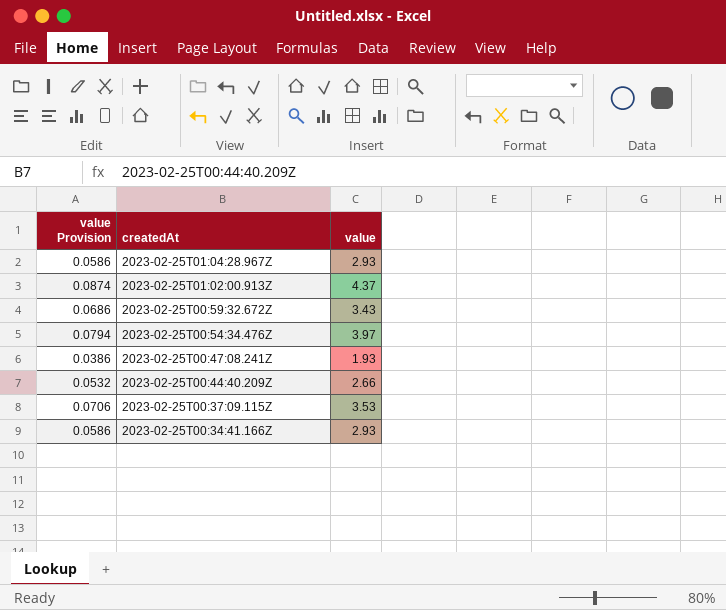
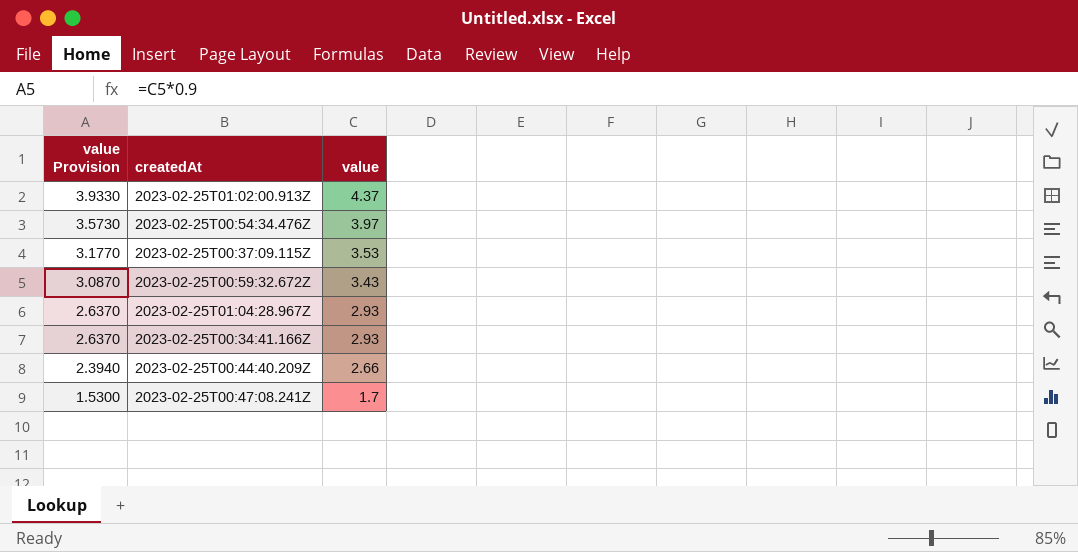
row order: createdAt descending -> value Provision descending
column value Provision | formula: [value] * 0.02 -> [value] * 0.9
2023-02-25T00:47:08.241Z | value: 1.93 -> 1.7

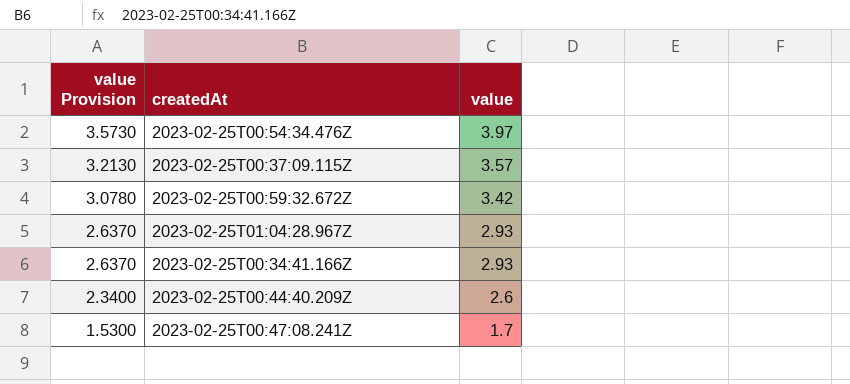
row 2023-02-25T01:02:00.913Z: 3.9330 | 4.37 -> none
2023-02-25T00:37:09.115Z | value Provision: 3.1770 -> 3.2130
2023-02-25T00:37:09.115Z | value: 3.53 -> 3.57
2023-02-25T00:59:32.672Z | value Provision: 3.0870 -> 3.0780
2023-02-25T00:59:32.672Z | value: 3.43 -> 3.42
2023-02-25T00:44:40.209Z | value Provision: 2.3940 -> 2.3400
2023-02-25T00:44:40.209Z | value: 2.66 -> 2.6

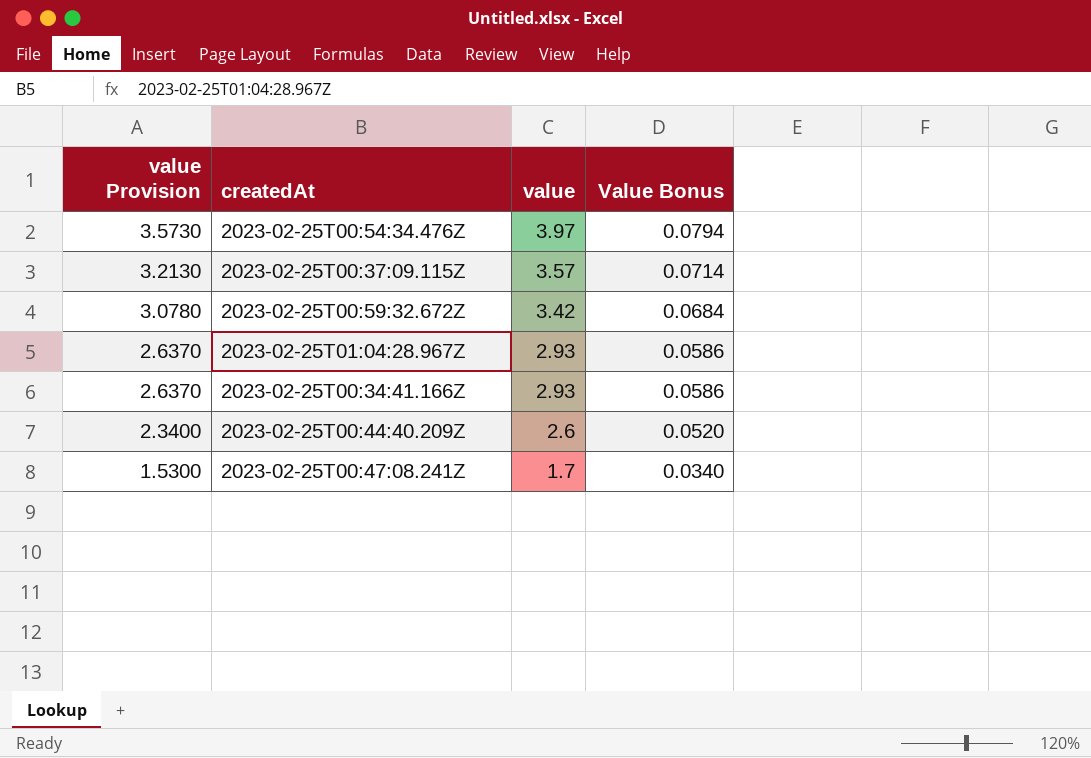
column Value Bonus | formula: none -> [value] * 0.02

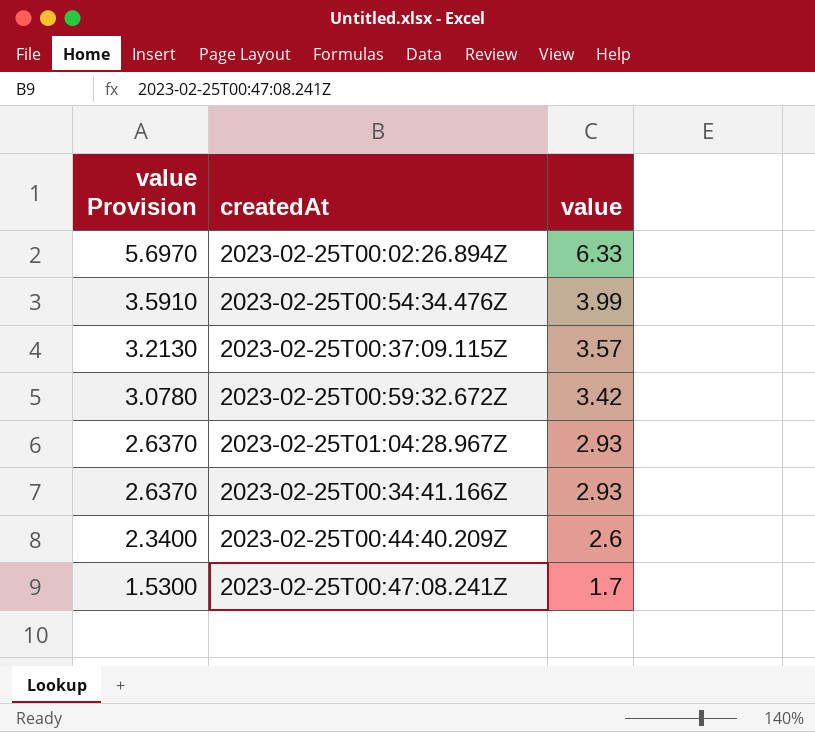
column Value Bonus | formula: [value] * 0.02 -> none
row 2023-02-25T00:02:26.894Z: none -> 5.6970 | 6.33
2023-02-25T00:54:34.476Z | value Provision: 3.5730 -> 3.5910
2023-02-25T00:54:34.476Z | value: 3.97 -> 3.99

